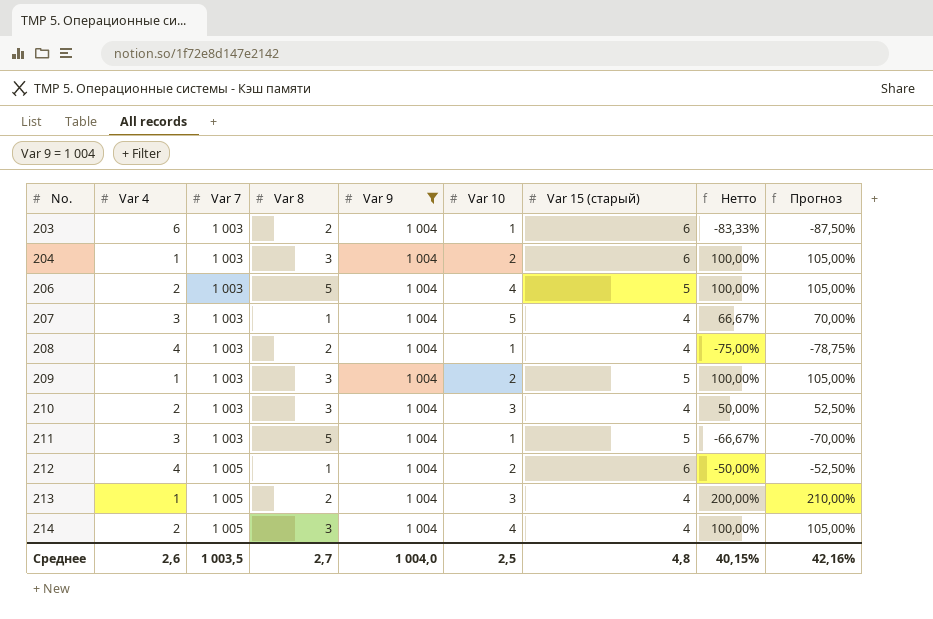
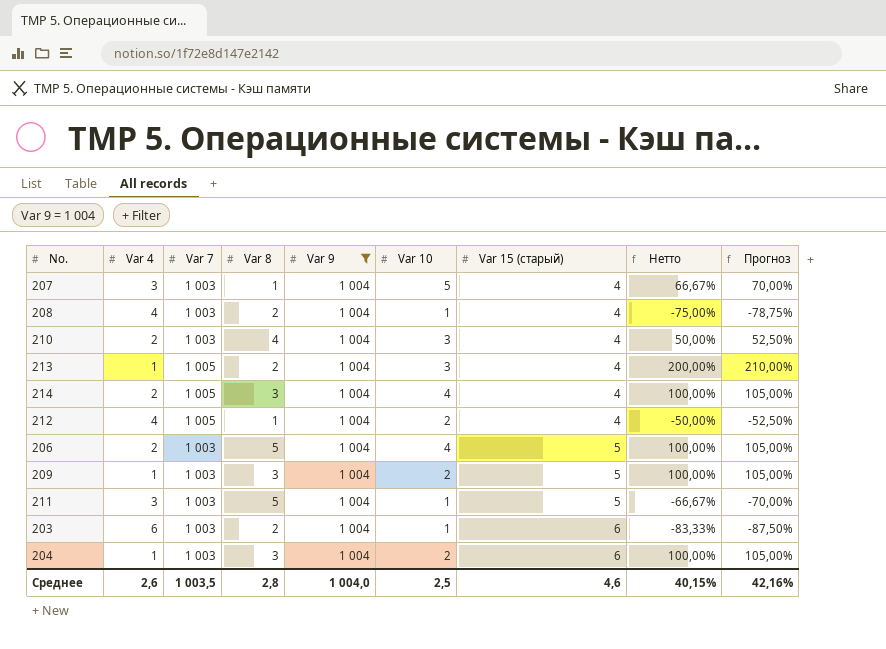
row order: No. ascending -> Var 15 (старый) ascending
210 | Var 8: 3 -> 4
212 | Var 15 (старый): 6 -> 4
Среднее | Var 8: 2,7 -> 2,8
Среднее | Var 15 (старый): 4,8 -> 4,6

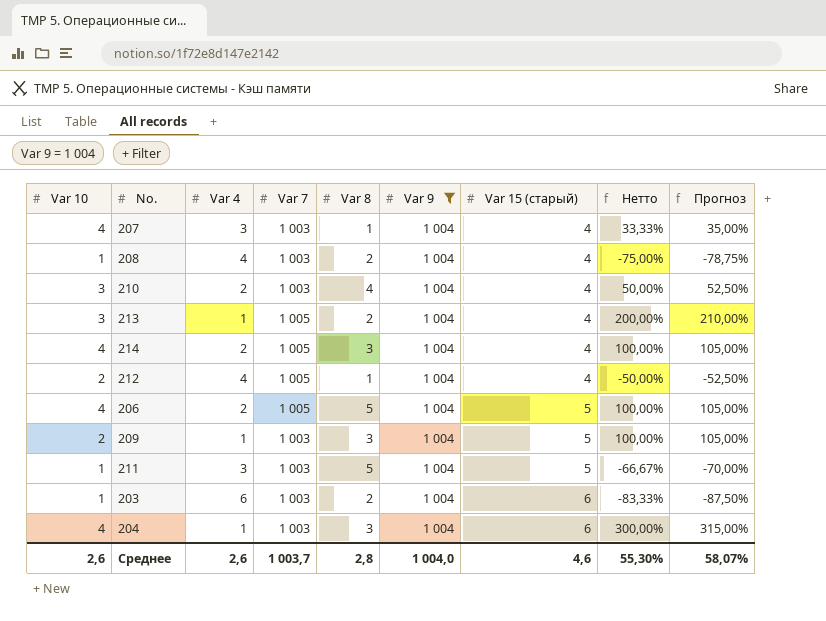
column Var 10 | position: 6 -> 1
207 | Var 10: 5 -> 4
207 | Нетто: 66,67% -> 33,33%
207 | Прогноз: 70,00% -> 35,00%
206 | Var 7: 1 003 -> 1 005
204 | Var 10: 2 -> 4
204 | Нетто: 100,00% -> 300,00%
204 | Прогноз: 105,00% -> 315,00%
Среднее | Var 10: 2,5 -> 2,6
Среднее | Var 7: 1 003,5 -> 1 003,7
Среднее | Нетто: 40,15% -> 55,30%
Среднее | Прогноз: 42,16% -> 58,07%

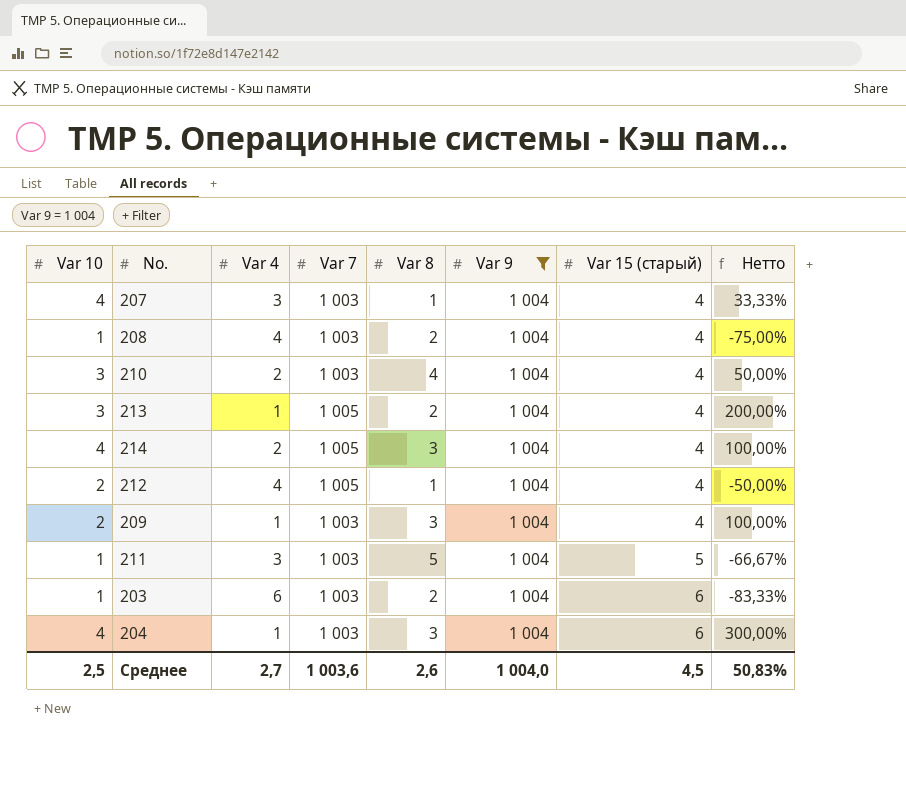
column Прогноз | formula: [Нетто] * 1,05 -> none
row 206: 4 | 2 | 1 005 | 5 | 1 004 | 5 | 100,00% | 105,00% -> none
209 | Var 15 (старый): 5 -> 4
Среднее | Var 10: 2,6 -> 2,5
Среднее | Var 4: 2,6 -> 2,7
Среднее | Var 7: 1 003,7 -> 1 003,6
Среднее | Var 8: 2,8 -> 2,6
Среднее | Var 15 (старый): 4,6 -> 4,5
Среднее | Нетто: 55,30% -> 50,83%

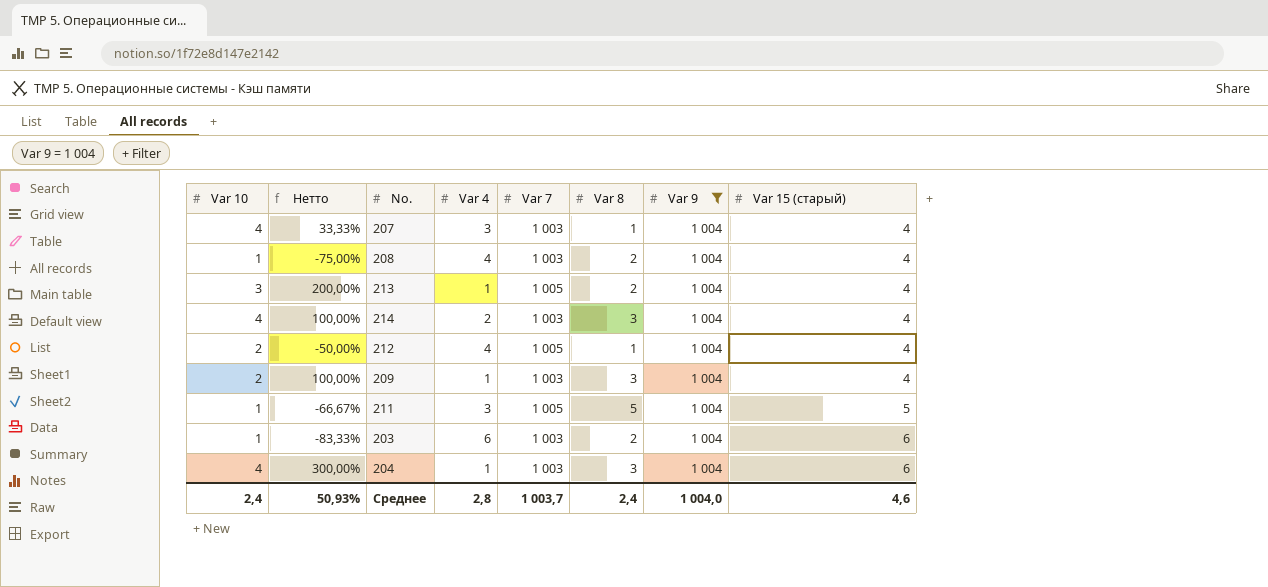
column Нетто | position: 8 -> 2
row 210: 3 | 2 | 1 003 | 4 | 1 004 | 4 | 50,00% -> none
214 | Var 7: 1 005 -> 1 003
211 | Var 7: 1 003 -> 1 005
Среднее | Var 10: 2,5 -> 2,4
Среднее | Нетто: 50,83% -> 50,93%
Среднее | Var 4: 2,7 -> 2,8
Среднее | Var 7: 1 003,6 -> 1 003,7
Среднее | Var 8: 2,6 -> 2,4
Среднее | Var 15 (старый): 4,5 -> 4,6

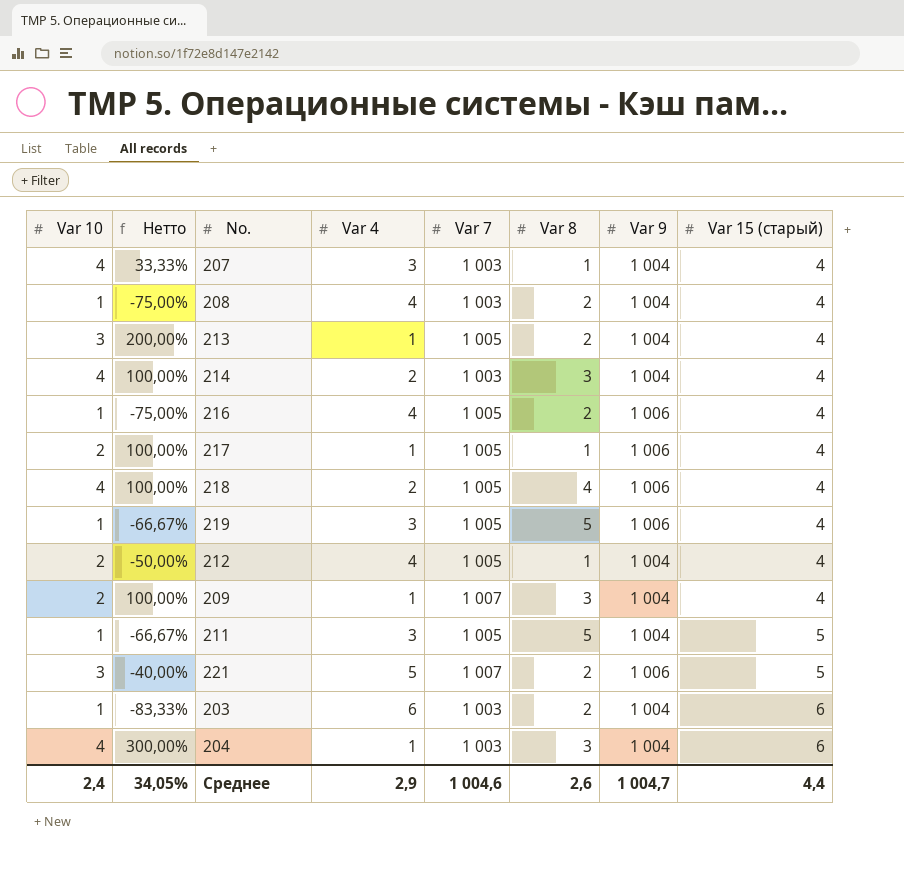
filter: Var 9 = 1 004 -> none
209 | Var 7: 1 003 -> 1 007
Среднее | Нетто: 50,93% -> 34,05%
Среднее | Var 4: 2,8 -> 2,9
Среднее | Var 7: 1 003,7 -> 1 004,6
Среднее | Var 8: 2,4 -> 2,6
Среднее | Var 9: 1 004,0 -> 1 004,7
Среднее | Var 15 (старый): 4,6 -> 4,4

